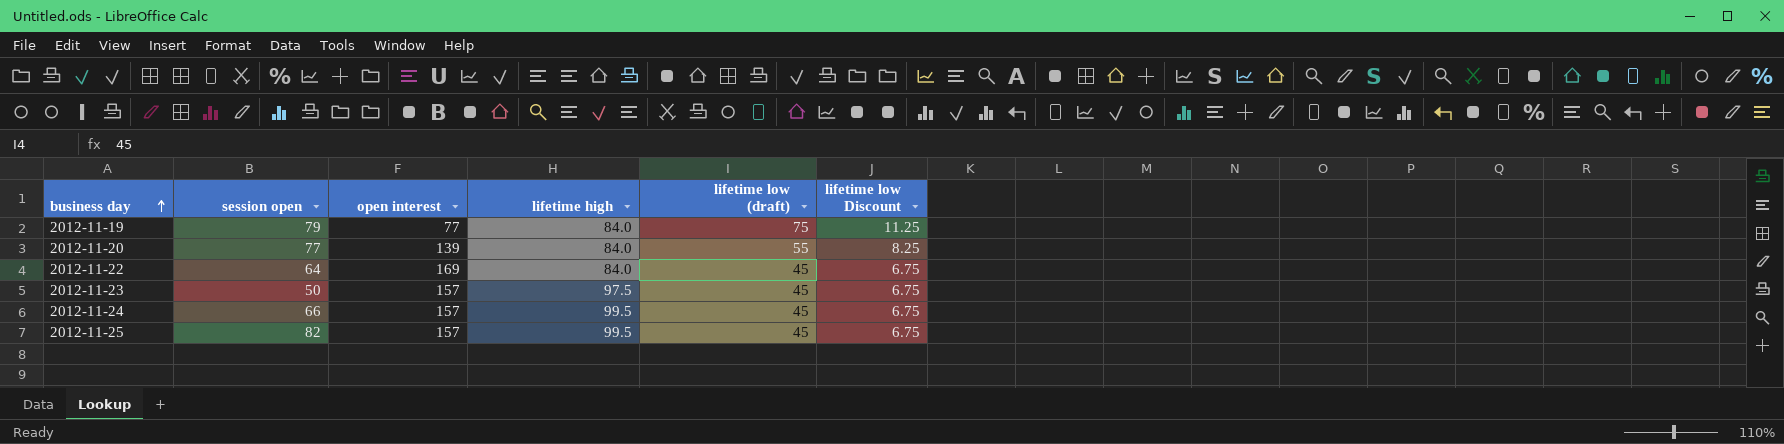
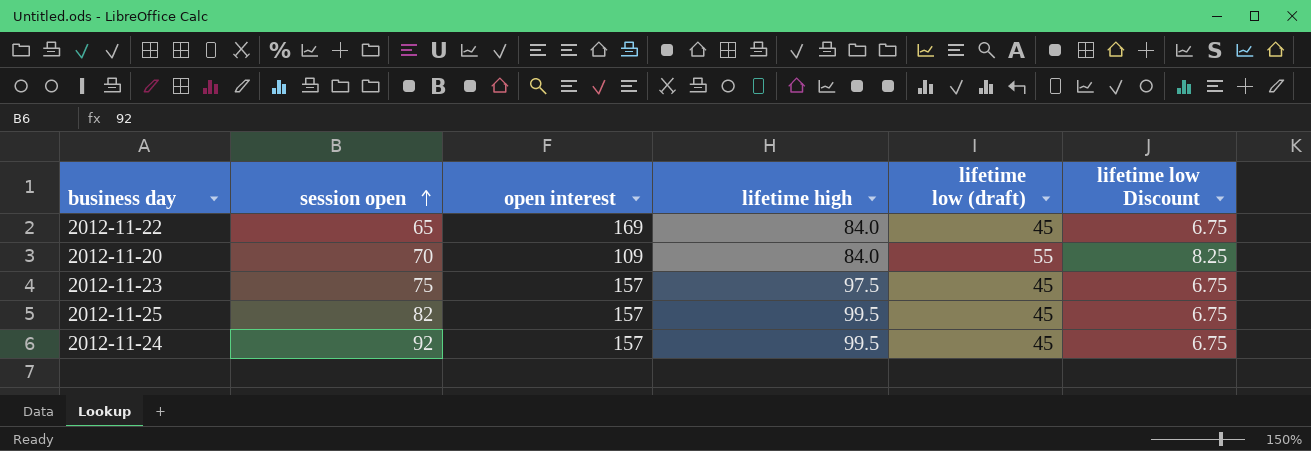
row order: business day ascending -> session open ascending
row 2012-11-19: 79 | 77 | 84.0 | 75 | 11.25 -> none
2012-11-22 | session open: 64 -> 65
2012-11-20 | session open: 77 -> 70
2012-11-20 | open interest: 139 -> 109
2012-11-23 | session open: 50 -> 75
2012-11-24 | session open: 66 -> 92

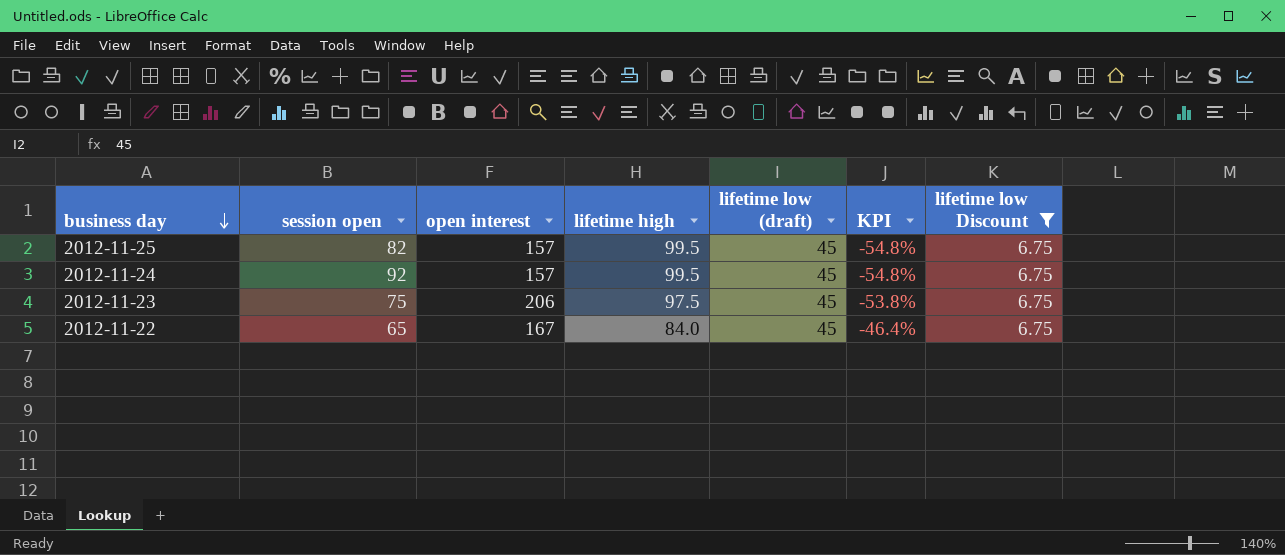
filter: none -> lifetime low Discount = 6.75
row order: session open ascending -> business day descending
column KPI | formula: none -> ([lifetime low (draft)] - [lifetime high]) / [lifetime high]
2012-11-23 | open interest: 157 -> 206
2012-11-22 | open interest: 169 -> 167

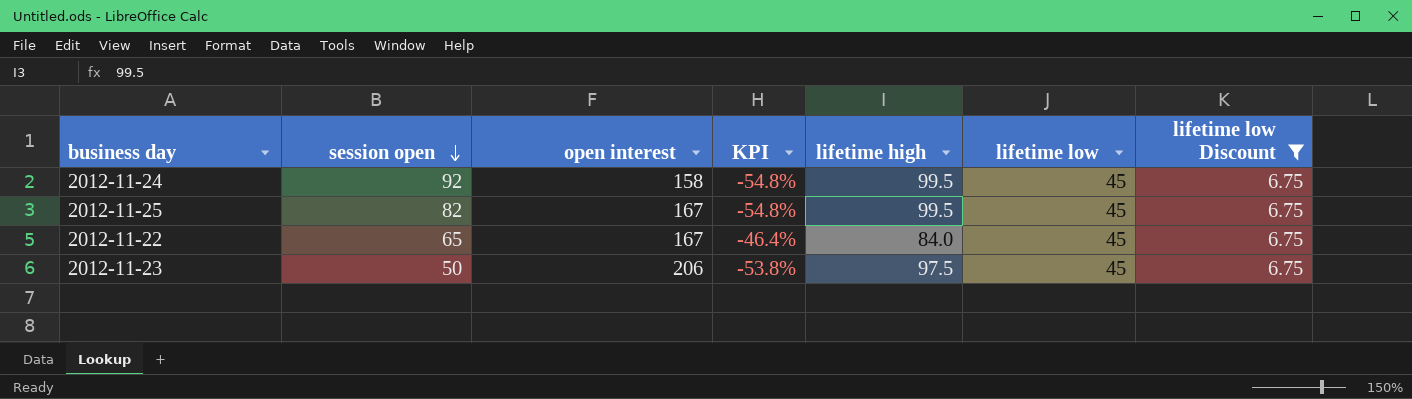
row order: business day descending -> session open descending
column KPI | position: 6 -> 4
column name: lifetime low (draft) -> lifetime low
2012-11-24 | open interest: 157 -> 158
2012-11-25 | open interest: 157 -> 167
2012-11-23 | session open: 75 -> 50

